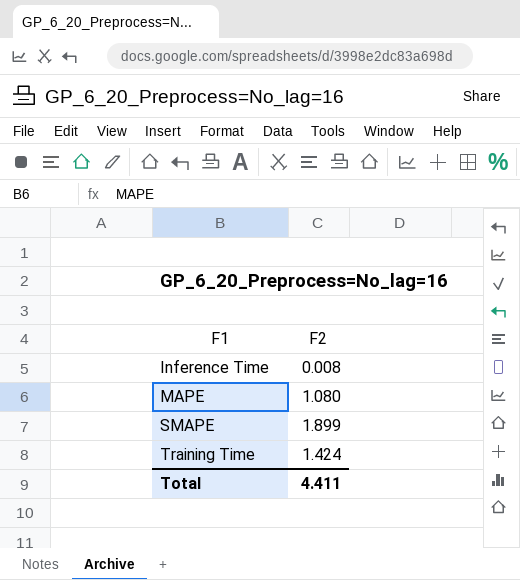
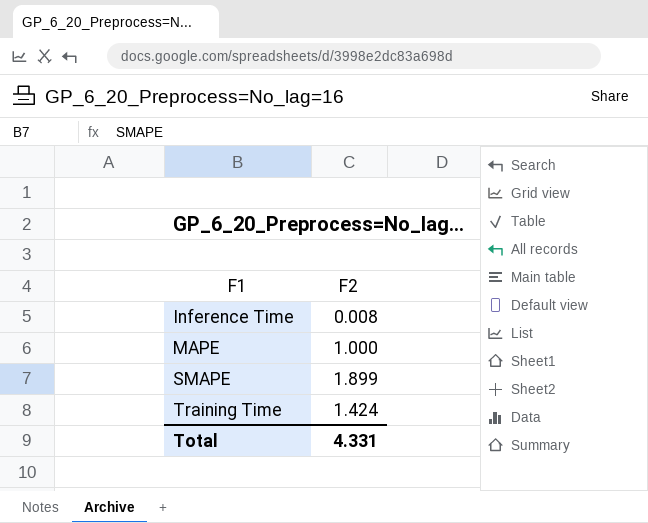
MAPE | F2: 1.080 -> 1.000
Total | F2: 4.411 -> 4.331

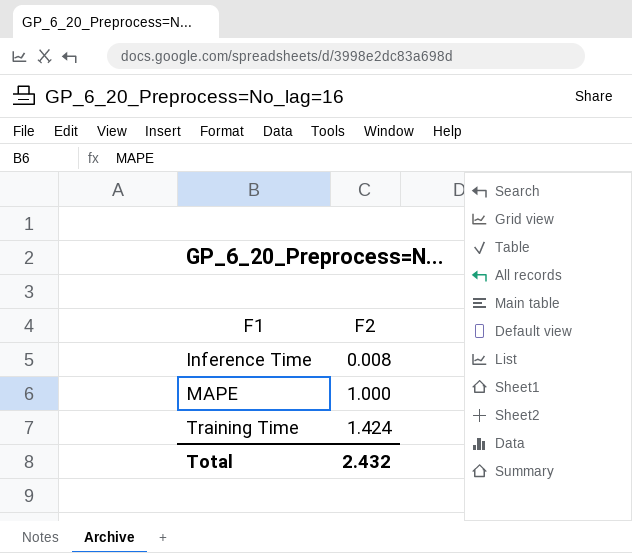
row SMAPE: 1.899 -> none
Total | F2: 4.331 -> 2.432

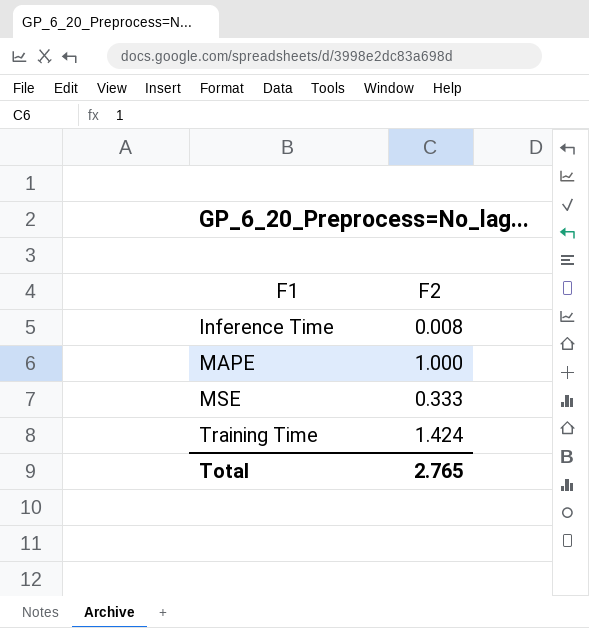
row MSE: none -> 0.333
Total | F2: 2.432 -> 2.765

